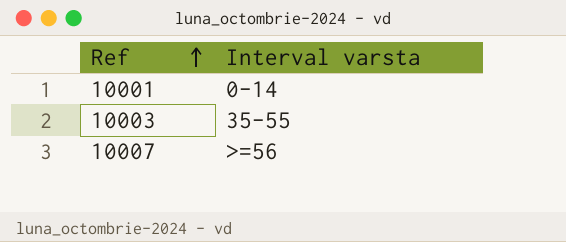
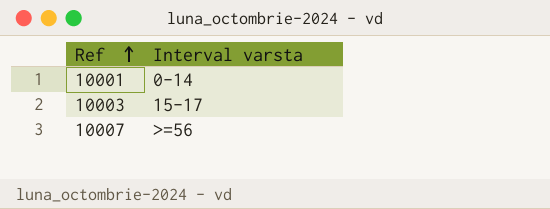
10003 | Interval varsta: 35-55 -> 15-17

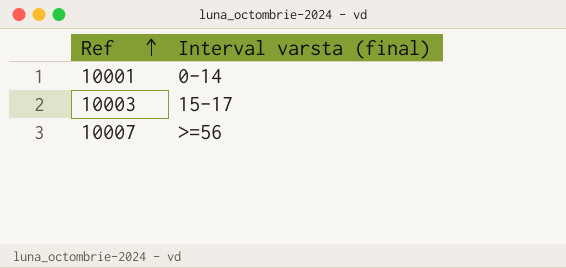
column name: Interval varsta -> Interval varsta (final)

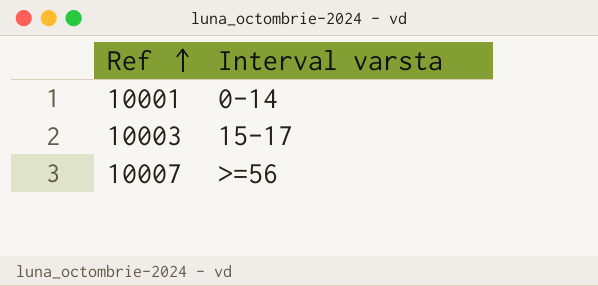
column name: Interval varsta (final) -> Interval varsta

